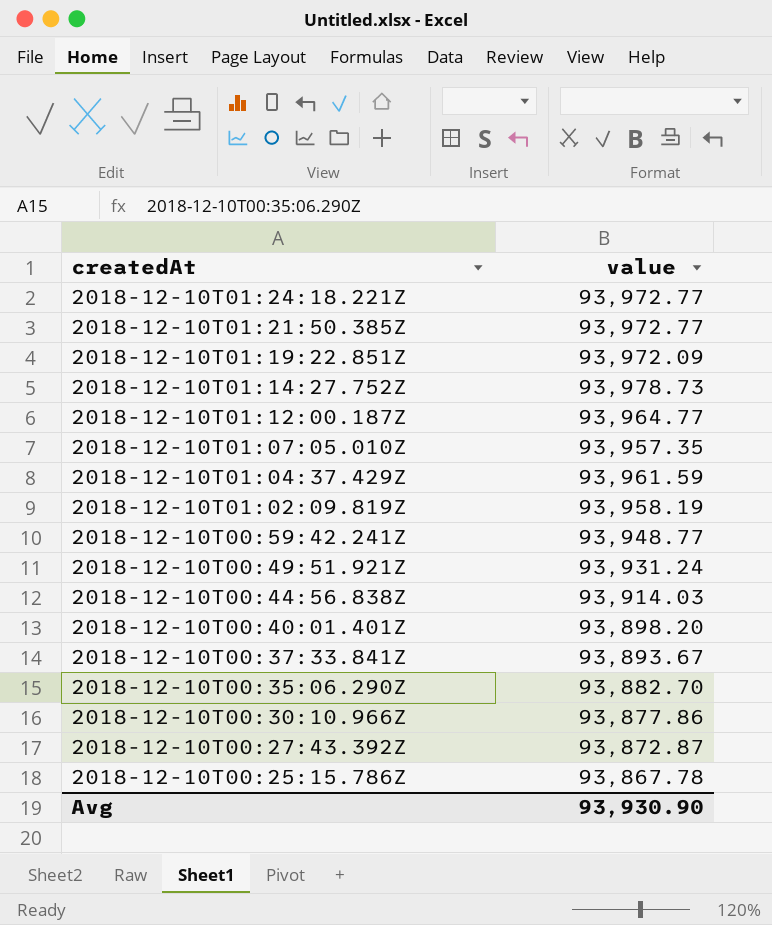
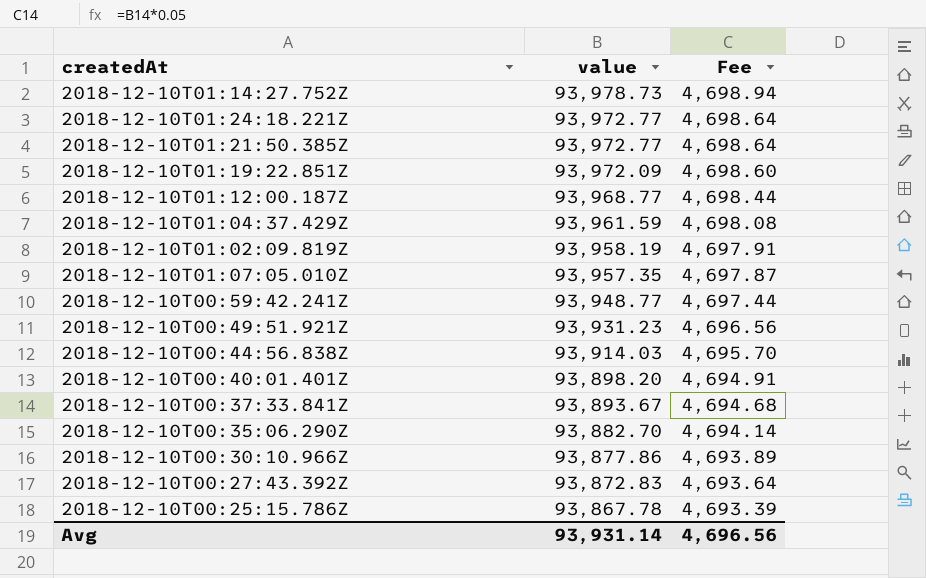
row order: createdAt descending -> value descending
column Fee | formula: none -> [value] * 0.05
2018-12-10T01:12:00.187Z | value: 93,964.77 -> 93,968.77
2018-12-10T00:49:51.921Z | value: 93,931.24 -> 93,931.23
2018-12-10T00:27:43.392Z | value: 93,872.87 -> 93,872.83
Avg | value: 93,930.90 -> 93,931.14

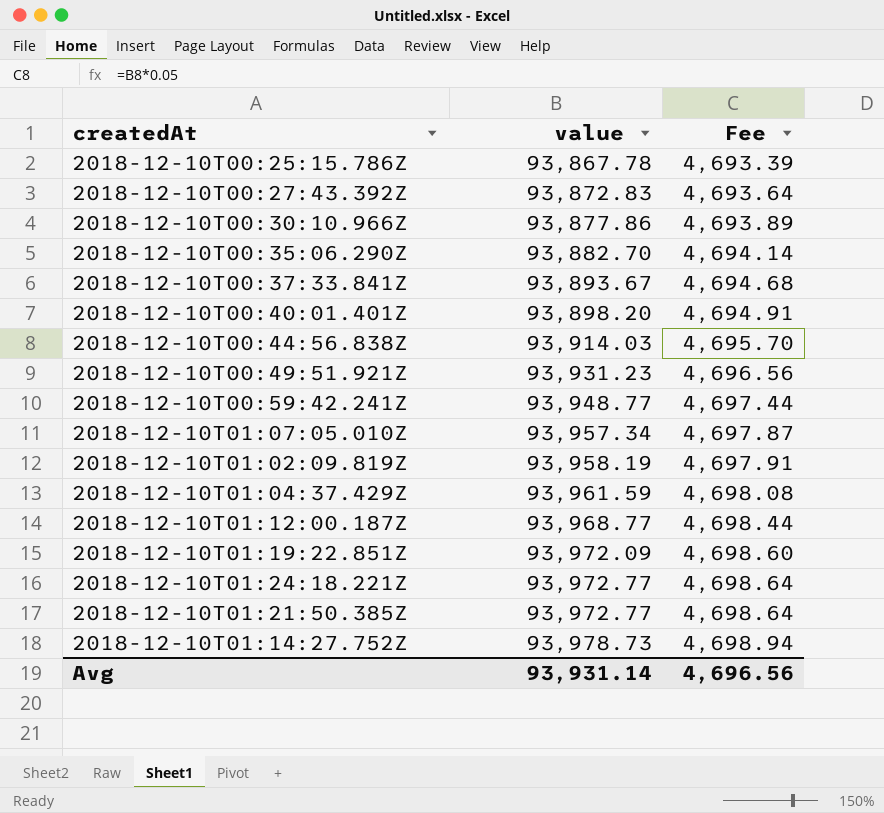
row order: value descending -> value ascending
2018-12-10T01:07:05.010Z | value: 93,957.35 -> 93,957.34

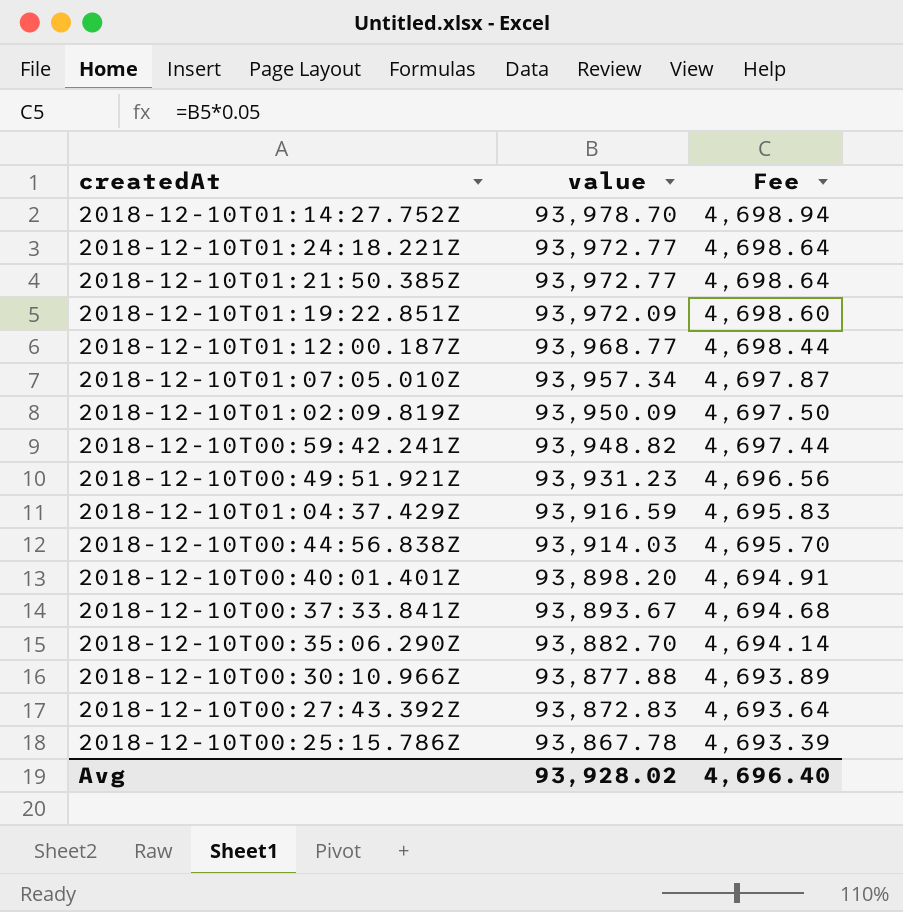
row order: value ascending -> value descending
2018-12-10T01:14:27.752Z | value: 93,978.73 -> 93,978.70
2018-12-10T01:02:09.819Z | value: 93,958.19 -> 93,950.09
2018-12-10T01:02:09.819Z | Fee: 4,697.91 -> 4,697.50
2018-12-10T00:59:42.241Z | value: 93,948.77 -> 93,948.82
2018-12-10T01:04:37.429Z | value: 93,961.59 -> 93,916.59
2018-12-10T01:04:37.429Z | Fee: 4,698.08 -> 4,695.83
2018-12-10T00:30:10.966Z | value: 93,877.86 -> 93,877.88
Avg | value: 93,931.14 -> 93,928.02
Avg | Fee: 4,696.56 -> 4,696.40

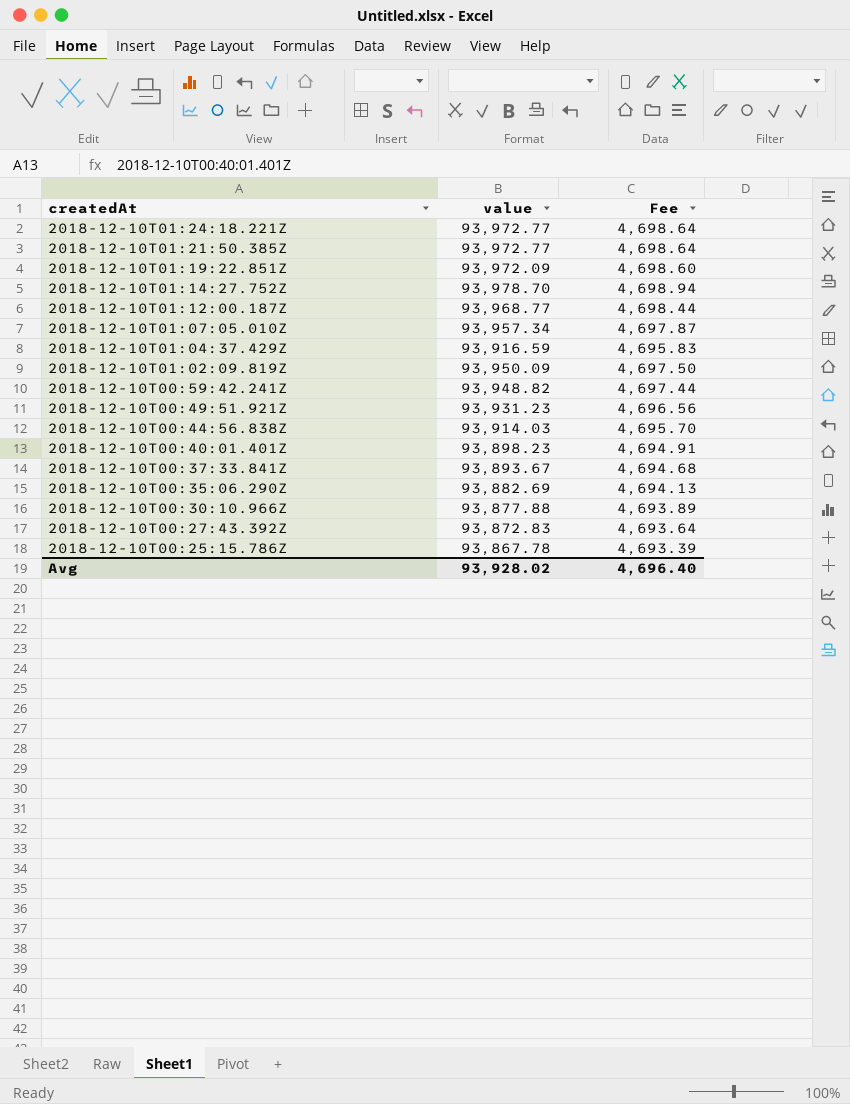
row order: value descending -> createdAt descending
2018-12-10T00:40:01.401Z | value: 93,898.20 -> 93,898.23
2018-12-10T00:35:06.290Z | value: 93,882.70 -> 93,882.69
2018-12-10T00:35:06.290Z | Fee: 4,694.14 -> 4,694.13

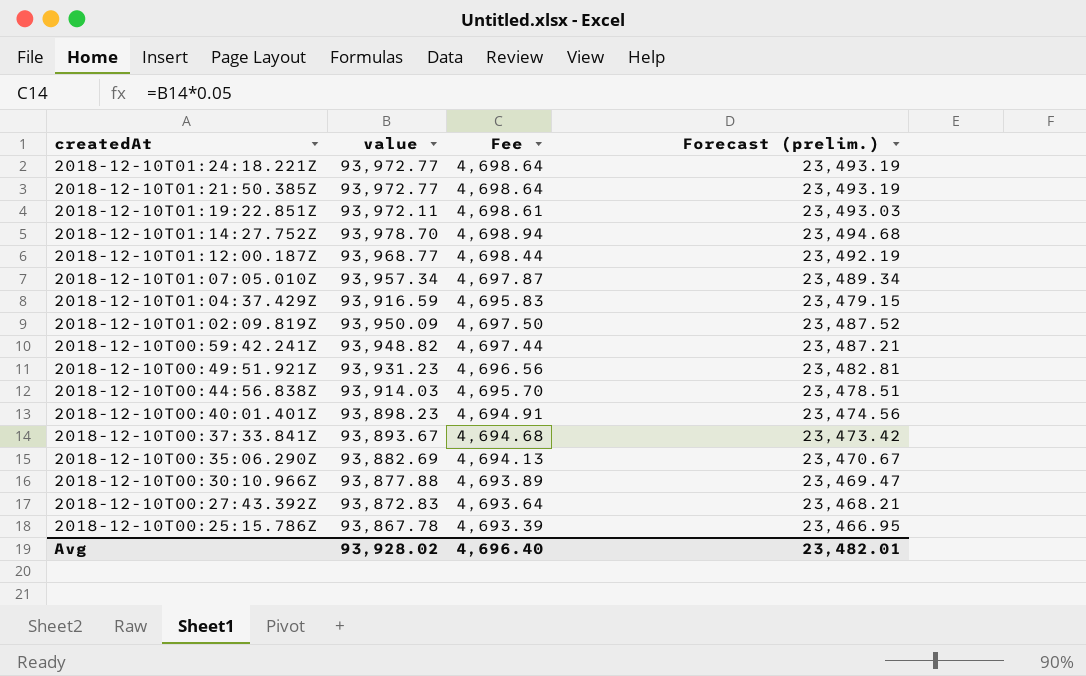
column Forecast (prelim.) | formula: none -> [value] * 0.25
2018-12-10T01:19:22.851Z | value: 93,972.09 -> 93,972.11
2018-12-10T01:19:22.851Z | Fee: 4,698.60 -> 4,698.61

